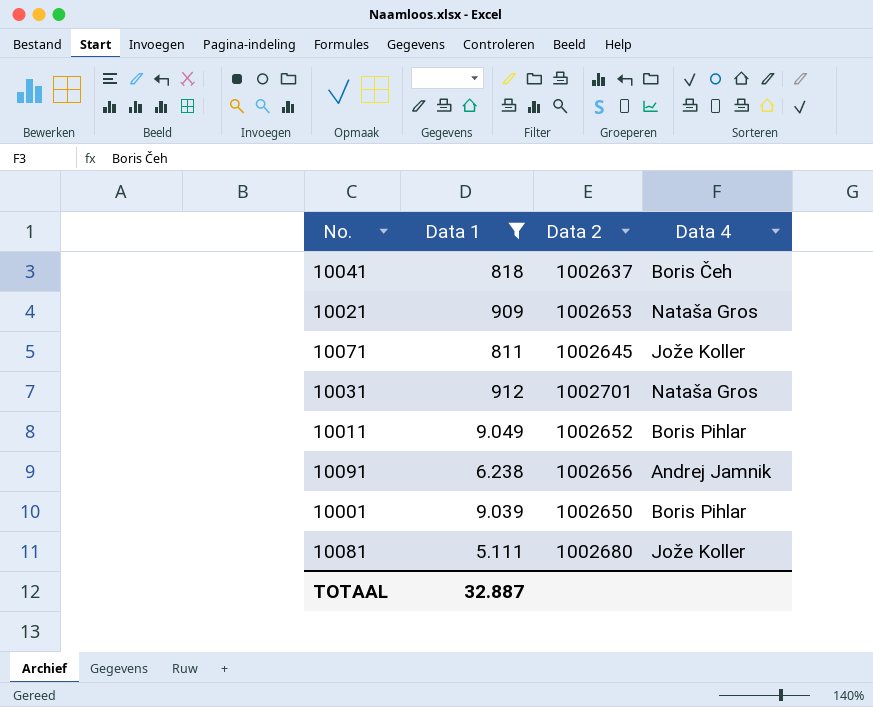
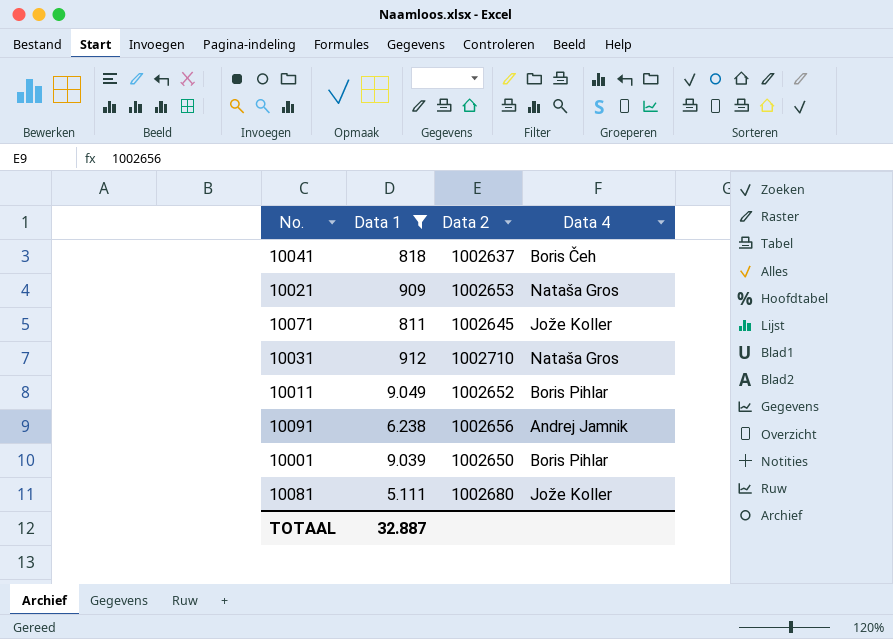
10031 | Data 2: 1002701 -> 1002710

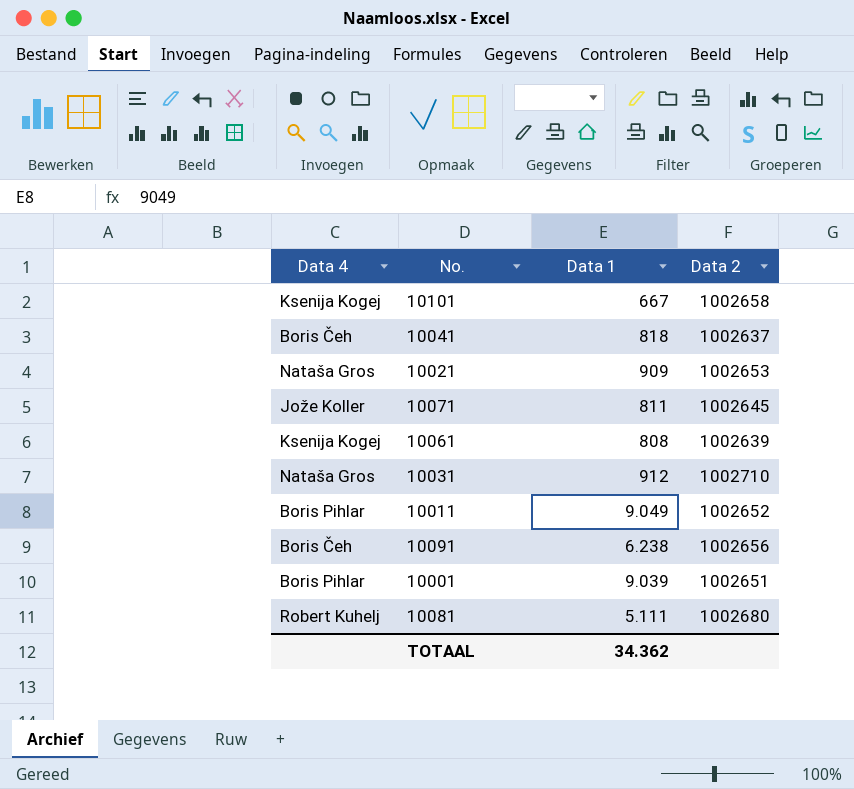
filter: Data 1 >= 811 -> none
column Data 4 | position: 4 -> 1
10091 | Data 4: Andrej Jamnik -> Boris Čeh
10001 | Data 2: 1002650 -> 1002651
10081 | Data 4: Jože Koller -> Robert Kuhelj
TOTAAL | Data 1: 32.887 -> 34.362

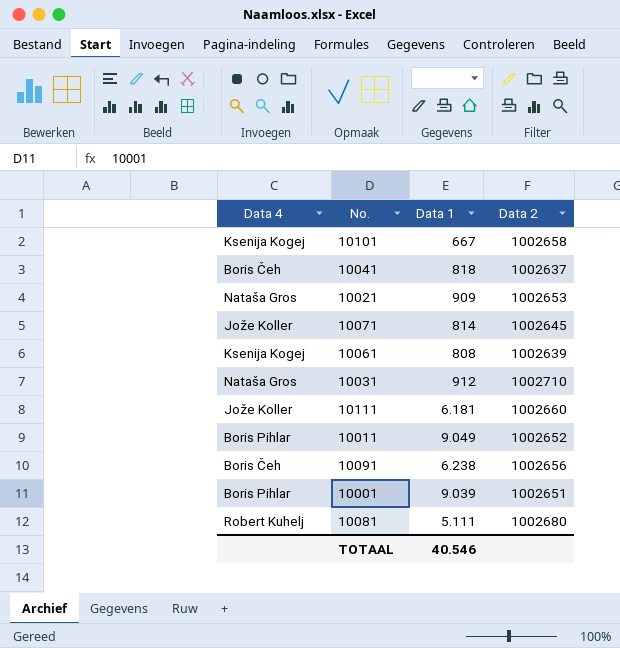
10071 | Data 1: 811 -> 814
row 10111: none -> Jože Koller | 6.181 | 1002660
TOTAAL | Data 1: 34.362 -> 40.546

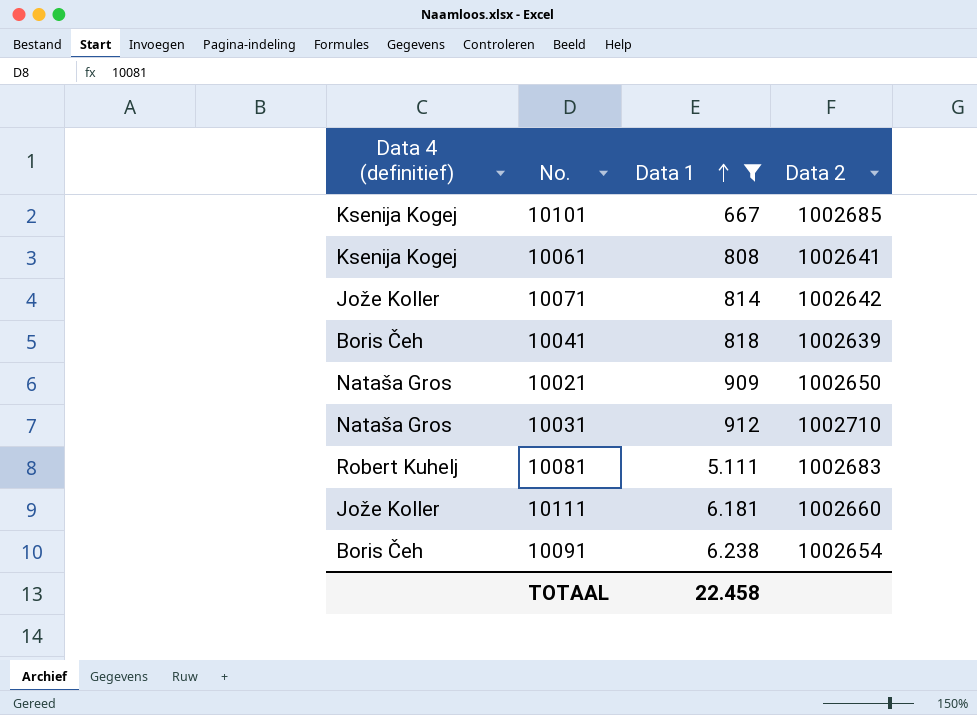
filter: none -> Data 1 <= 6.238
row order: none -> Data 1 ascending
column name: Data 4 -> Data 4 (definitief)
10101 | Data 2: 1002658 -> 1002685
10061 | Data 2: 1002639 -> 1002641
10071 | Data 2: 1002645 -> 1002642
10041 | Data 2: 1002637 -> 1002639
10021 | Data 2: 1002653 -> 1002650
10081 | Data 2: 1002680 -> 1002683
10091 | Data 2: 1002656 -> 1002654
TOTAAL | Data 1: 40.546 -> 22.458

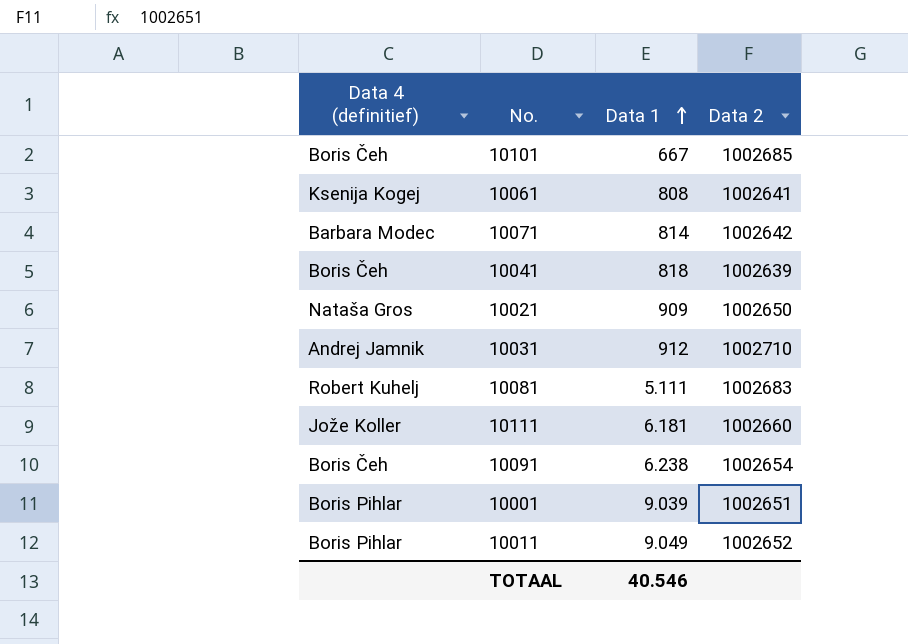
filter: Data 1 <= 6.238 -> none
10101 | Data 4 (definitief): Ksenija Kogej -> Boris Čeh
10071 | Data 4 (definitief): Jože Koller -> Barbara Modec
10031 | Data 4 (definitief): Nataša Gros -> Andrej Jamnik
TOTAAL | Data 1: 22.458 -> 40.546

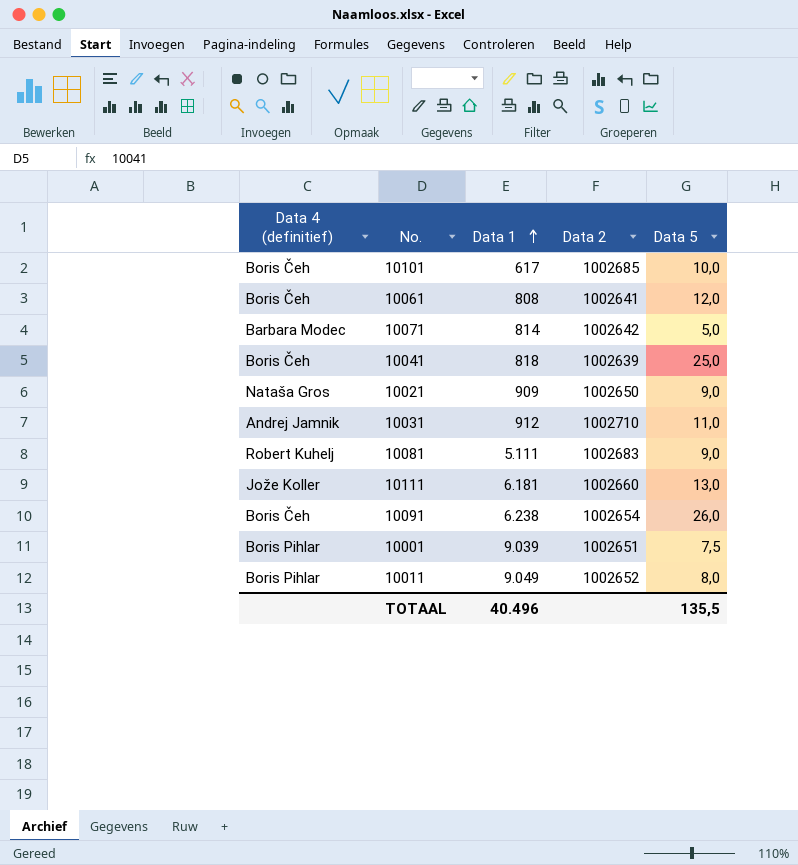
column Data 5 | position: none -> 5
10101 | Data 1: 667 -> 617
10061 | Data 4 (definitief): Ksenija Kogej -> Boris Čeh
TOTAAL | Data 1: 40.546 -> 40.496

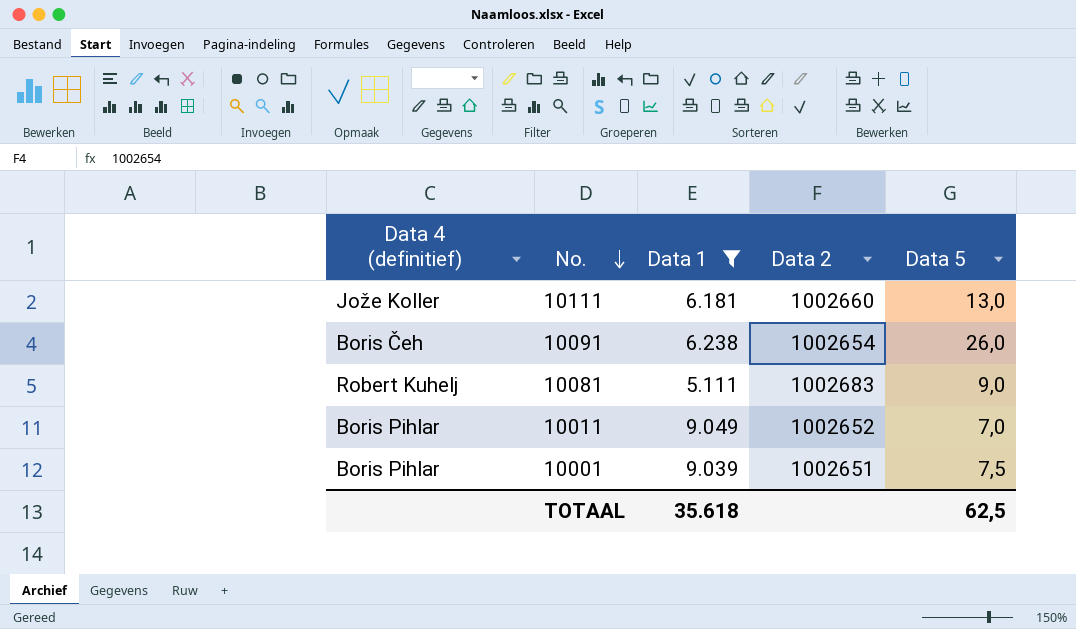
filter: none -> Data 1 >= 5.111
row order: Data 1 ascending -> No. descending
10011 | Data 5: 8,0 -> 7,0
TOTAAL | Data 1: 40.496 -> 35.618
TOTAAL | Data 5: 135,5 -> 62,5

